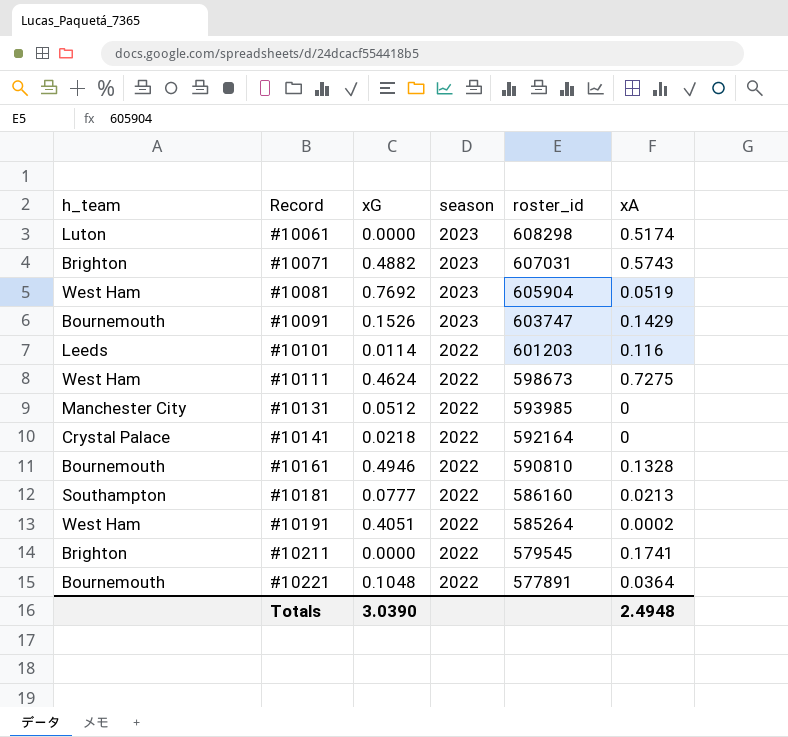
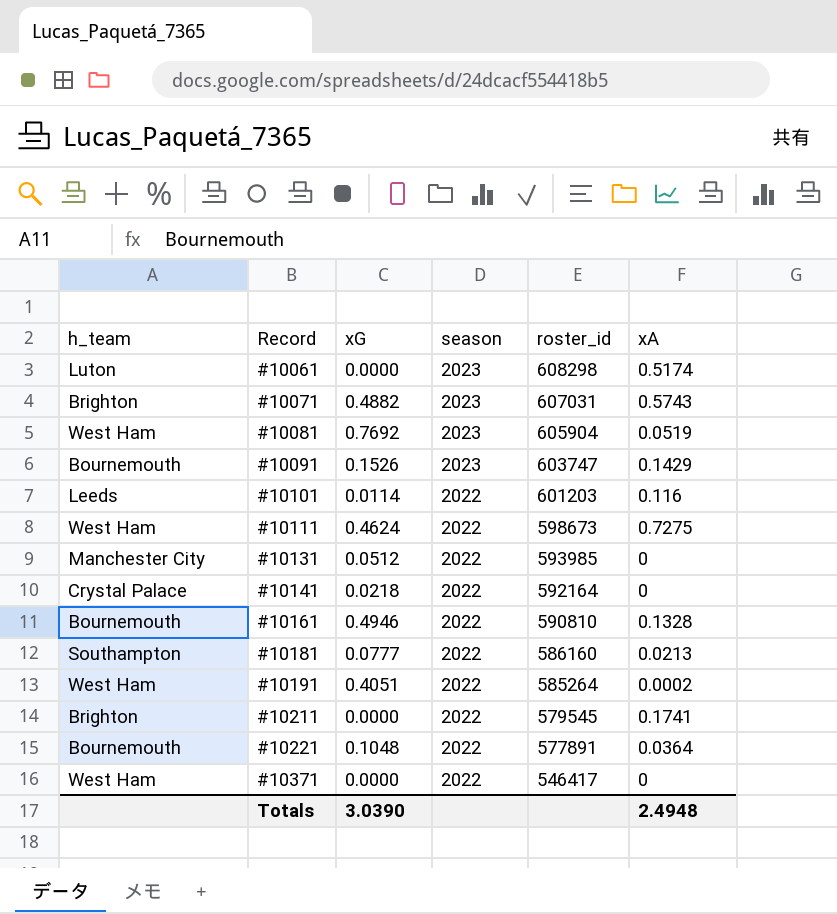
row #10371: none -> West Ham | 0.0000 | 2022 | 546417 | 0

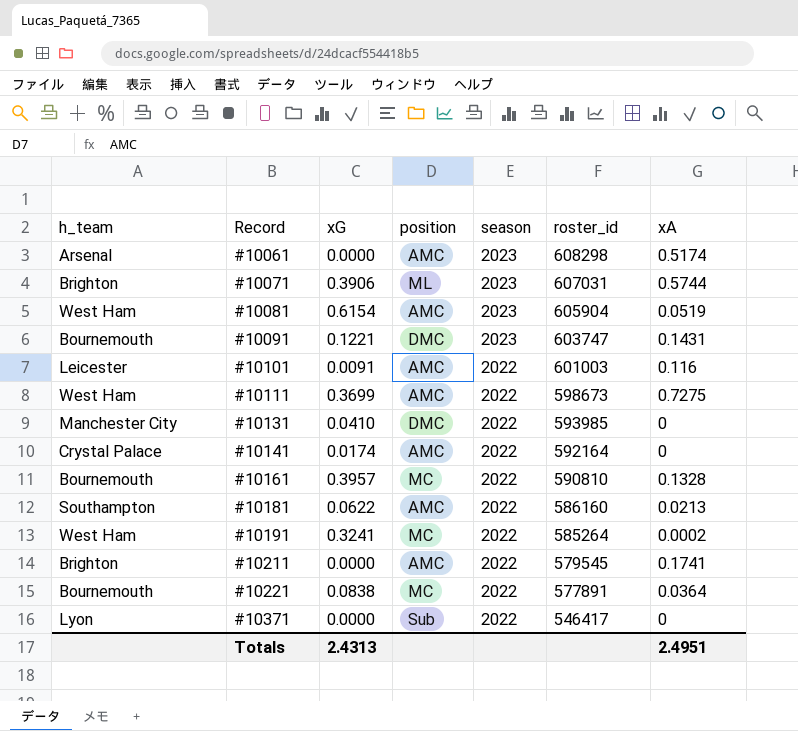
column position | position: none -> 4
#10061 | h_team: Luton -> Arsenal
#10071 | xG: 0.4882 -> 0.3906
#10071 | xA: 0.5743 -> 0.5744
#10081 | xG: 0.7692 -> 0.6154
#10091 | xG: 0.1526 -> 0.1221
#10091 | xA: 0.1429 -> 0.1431
#10101 | h_team: Leeds -> Leicester
#10101 | xG: 0.0114 -> 0.0091
#10101 | roster_id: 601203 -> 601003
#10111 | xG: 0.4624 -> 0.3699
#10131 | xG: 0.0512 -> 0.0410
#10141 | xG: 0.0218 -> 0.0174
#10161 | xG: 0.4946 -> 0.3957
#10181 | xG: 0.0777 -> 0.0622
#10191 | xG: 0.4051 -> 0.3241
#10221 | xG: 0.1048 -> 0.0838
#10371 | h_team: West Ham -> Lyon
Totals | xG: 3.0390 -> 2.4313
Totals | xA: 2.4948 -> 2.4951

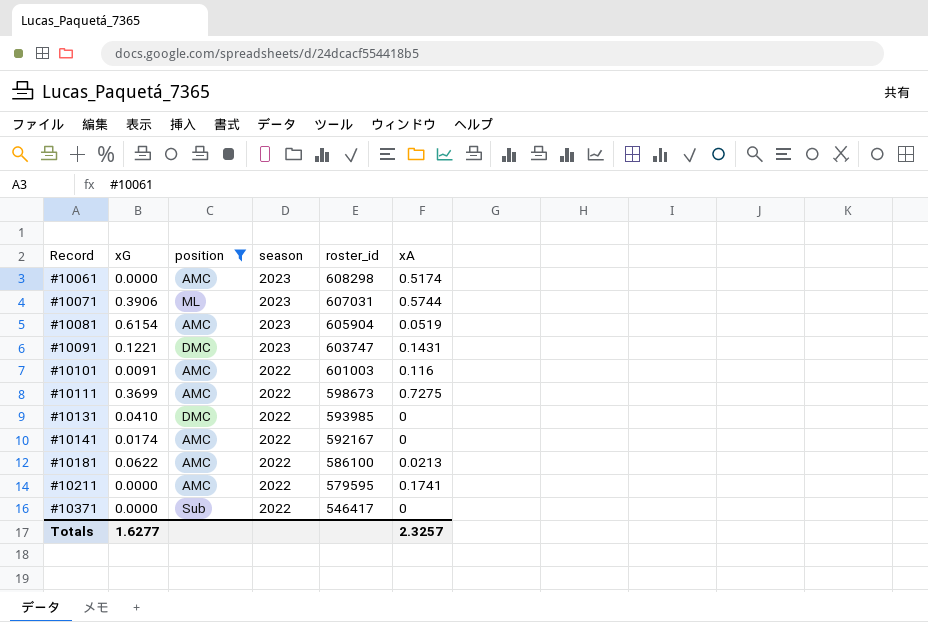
filter: none -> position != MC
column h_team | position: 1 -> none
#10141 | roster_id: 592164 -> 592167
#10181 | roster_id: 586160 -> 586100
#10211 | roster_id: 579545 -> 579595
Totals | xG: 2.4313 -> 1.6277
Totals | xA: 2.4951 -> 2.3257

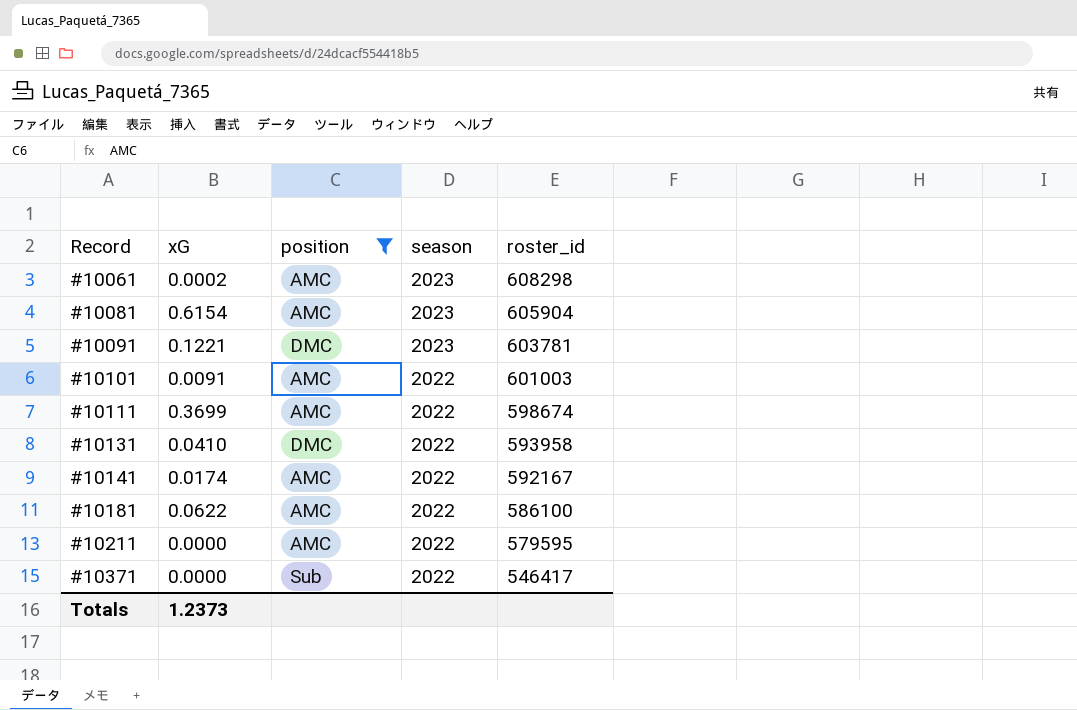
column xA | position: 6 -> none
row #10071: 0.3906 | ML | 2023 | 607031 | 0.5744 -> none
#10061 | xG: 0.0000 -> 0.0002
#10091 | roster_id: 603747 -> 603781
#10111 | roster_id: 598673 -> 598674
#10131 | roster_id: 593985 -> 593958
Totals | xG: 1.6277 -> 1.2373

